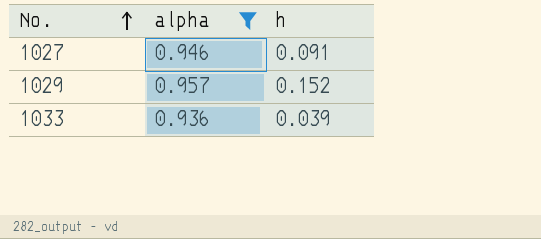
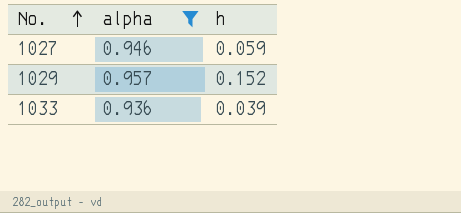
1027 | h: 0.091 -> 0.059

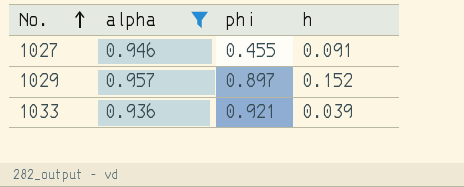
column phi | position: none -> 3
1027 | h: 0.059 -> 0.091

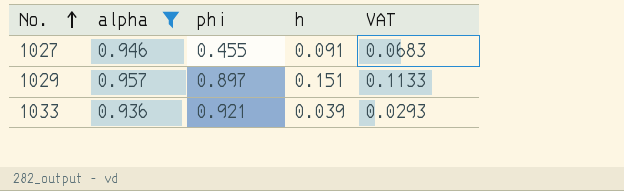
column VAT | formula: none -> [h] * 0.75
1029 | h: 0.152 -> 0.151

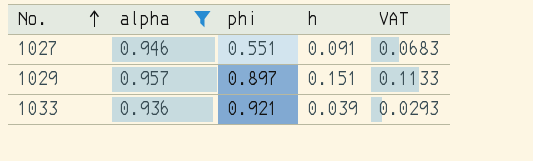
1027 | phi: 0.455 -> 0.551

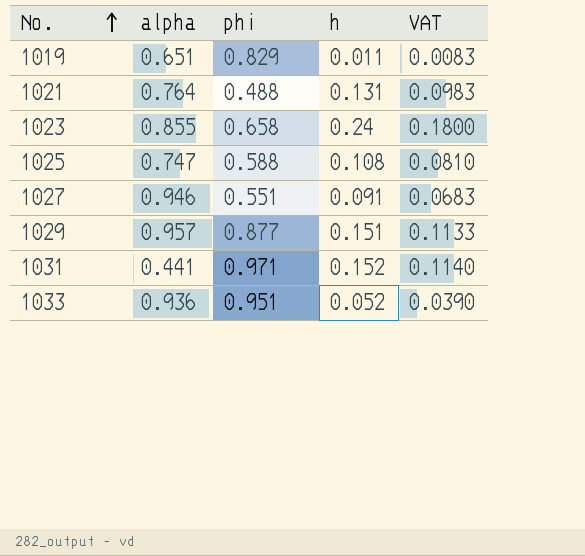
filter: alpha >= 0.936 -> none
1029 | phi: 0.897 -> 0.877
1033 | phi: 0.921 -> 0.951
1033 | h: 0.039 -> 0.052
1033 | VAT: 0.0293 -> 0.0390

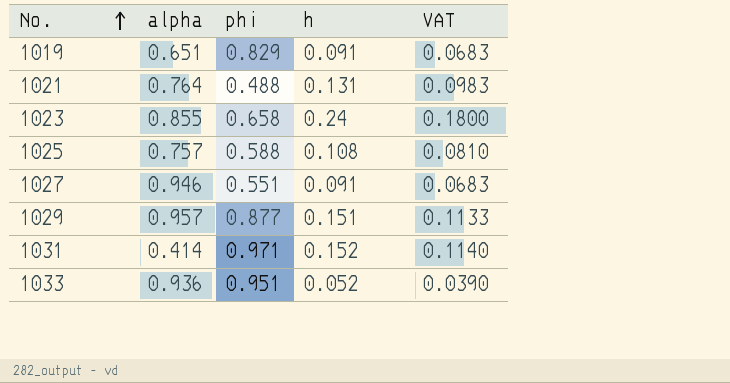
1019 | h: 0.011 -> 0.091
1019 | VAT: 0.0083 -> 0.0683
1025 | alpha: 0.747 -> 0.757
1031 | alpha: 0.441 -> 0.414

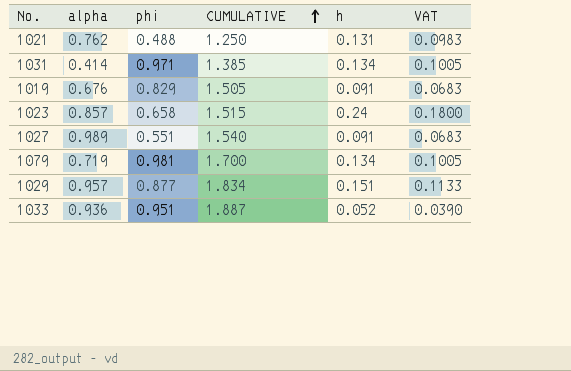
row order: No. ascending -> CUMULATIVE ascending
column CUMULATIVE | formula: none -> [alpha] + [phi]
row 1025: 0.757 | 0.588 | 0.108 | 0.0810 -> none
1021 | alpha: 0.764 -> 0.762
1031 | h: 0.152 -> 0.134
1031 | VAT: 0.1140 -> 0.1005
1019 | alpha: 0.651 -> 0.676
1023 | alpha: 0.855 -> 0.857
1027 | alpha: 0.946 -> 0.989
row 1079: none -> 0.719 | 0.981 | 1.700 | 0.134 | 0.1005

